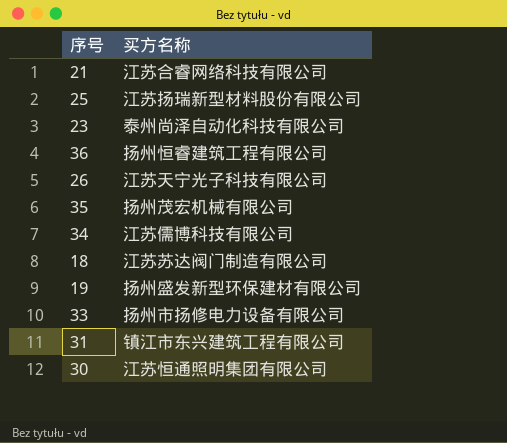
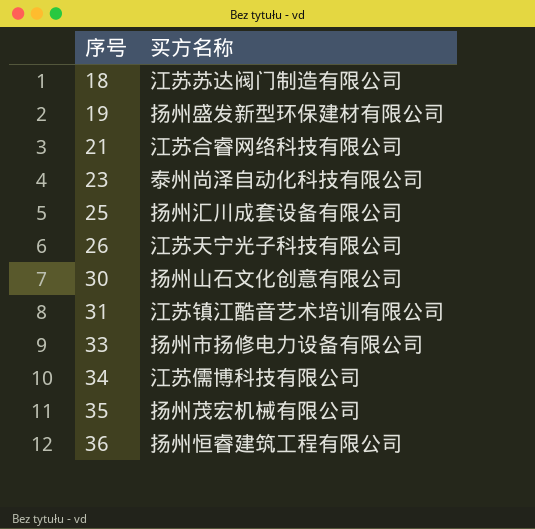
row order: none -> 序号 ascending
25 | 买方名称: 江苏扬瑞新型材料股份有限公司 -> 扬州汇川成套设备有限公司
30 | 买方名称: 江苏恒通照明集团有限公司 -> 扬州山石文化创意有限公司
31 | 买方名称: 镇江市东兴建筑工程有限公司 -> 江苏镇江酷音艺术培训有限公司

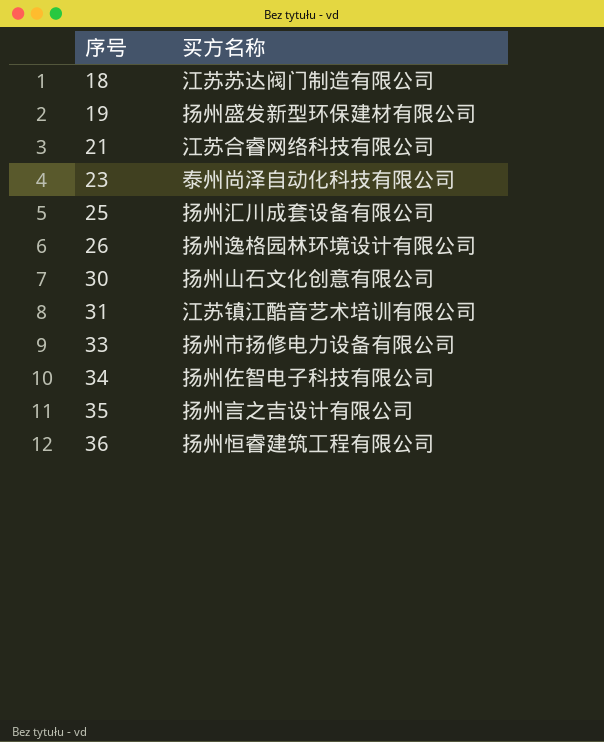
26 | 买方名称: 江苏天宁光子科技有限公司 -> 扬州逸格园林环境设计有限公司
34 | 买方名称: 江苏儒博科技有限公司 -> 扬州佐智电子科技有限公司
35 | 买方名称: 扬州茂宏机械有限公司 -> 扬州言之吉设计有限公司

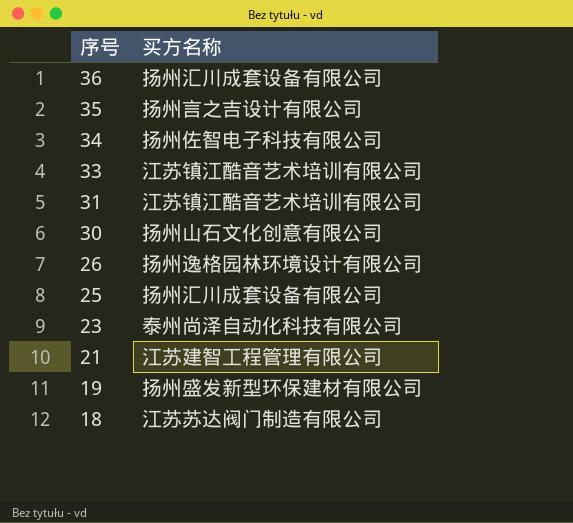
row order: 序号 ascending -> 序号 descending
36 | 买方名称: 扬州恒睿建筑工程有限公司 -> 扬州汇川成套设备有限公司
33 | 买方名称: 扬州市扬修电力设备有限公司 -> 江苏镇江酷音艺术培训有限公司
21 | 买方名称: 江苏合睿网络科技有限公司 -> 江苏建智工程管理有限公司

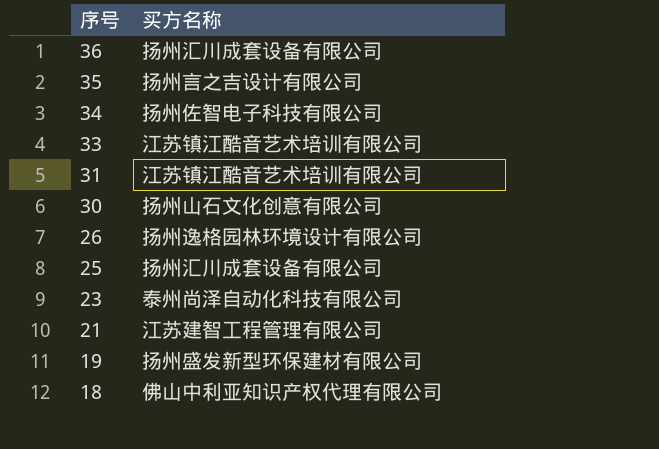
18 | 买方名称: 江苏苏达阀门制造有限公司 -> 佛山中利亚知识产权代理有限公司

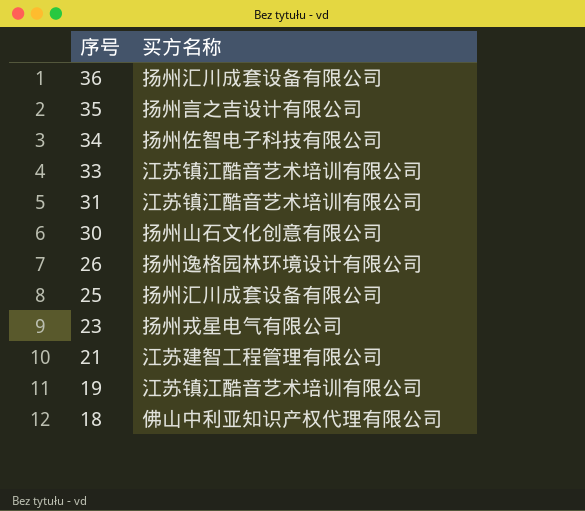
23 | 买方名称: 泰州尚泽自动化科技有限公司 -> 扬州戎星电气有限公司
19 | 买方名称: 扬州盛发新型环保建材有限公司 -> 江苏镇江酷音艺术培训有限公司

